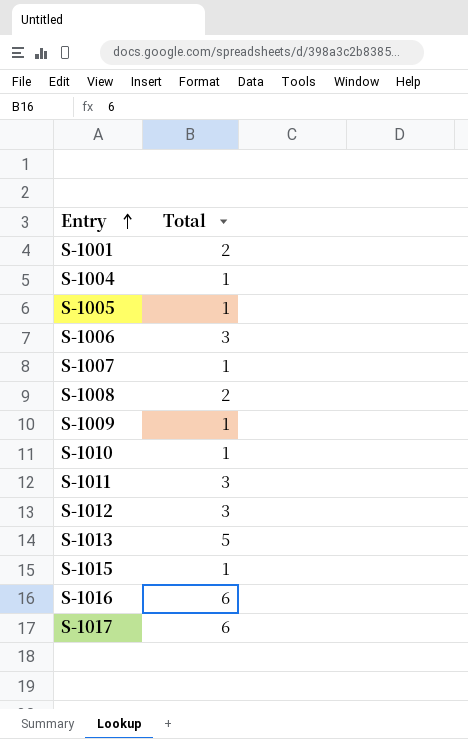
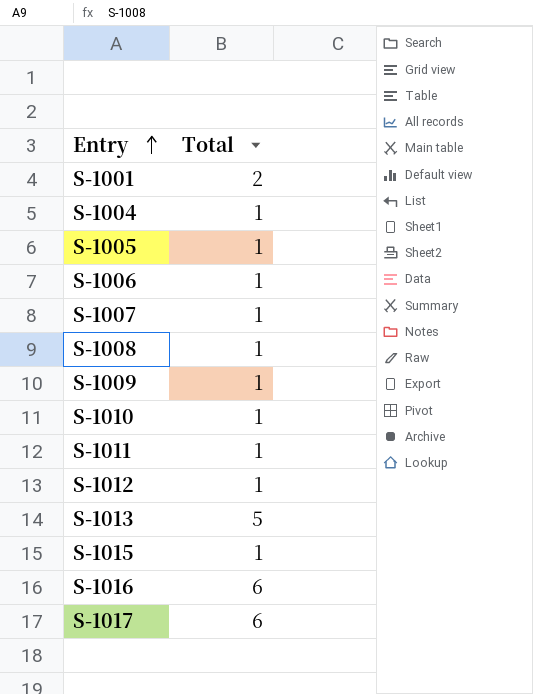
S-1006 | Total: 3 -> 1
S-1008 | Total: 2 -> 1
S-1011 | Total: 3 -> 1
S-1012 | Total: 3 -> 1

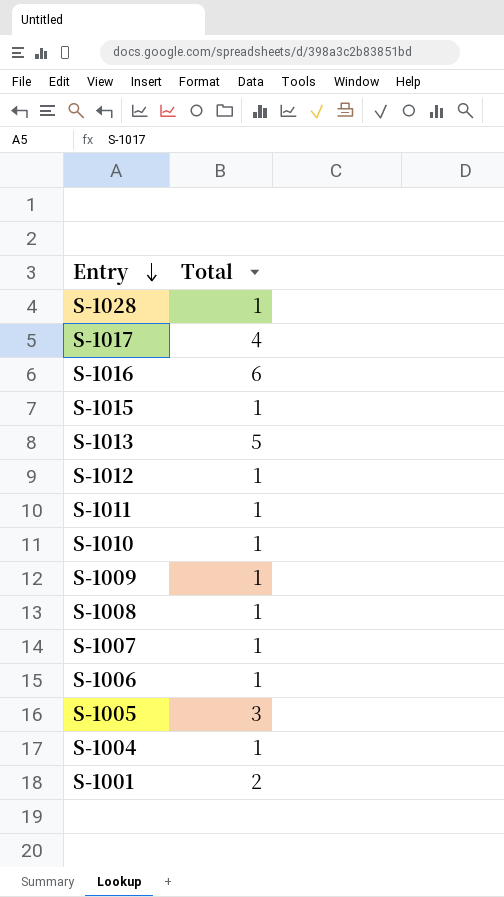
row order: Entry ascending -> Entry descending
row S-1028: none -> 1
S-1017 | Total: 6 -> 4
S-1005 | Total: 1 -> 3

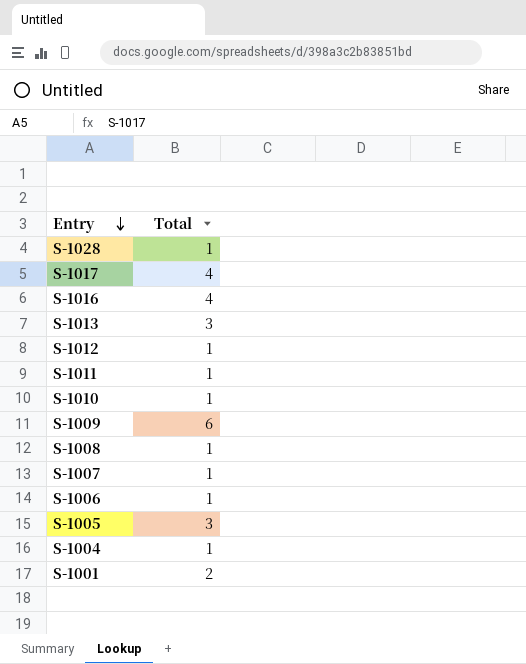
row S-1015: 1 -> none
S-1016 | Total: 6 -> 4
S-1013 | Total: 5 -> 3
S-1009 | Total: 1 -> 6

